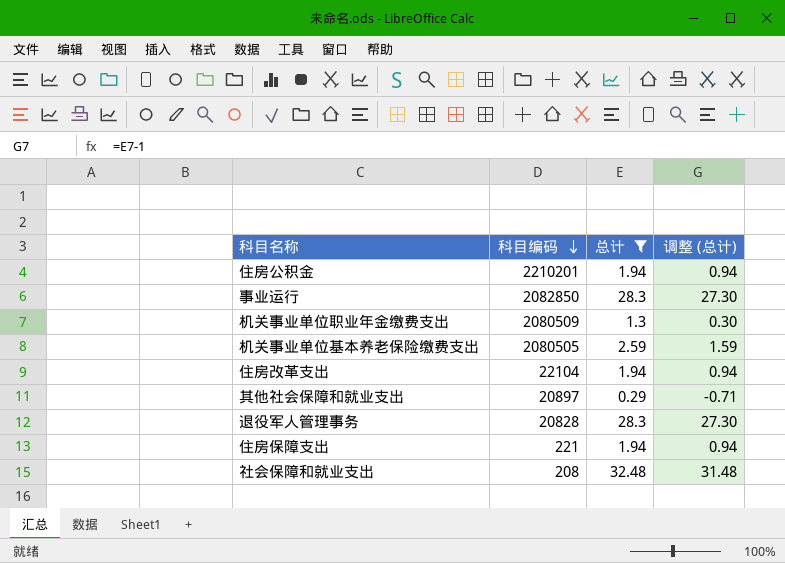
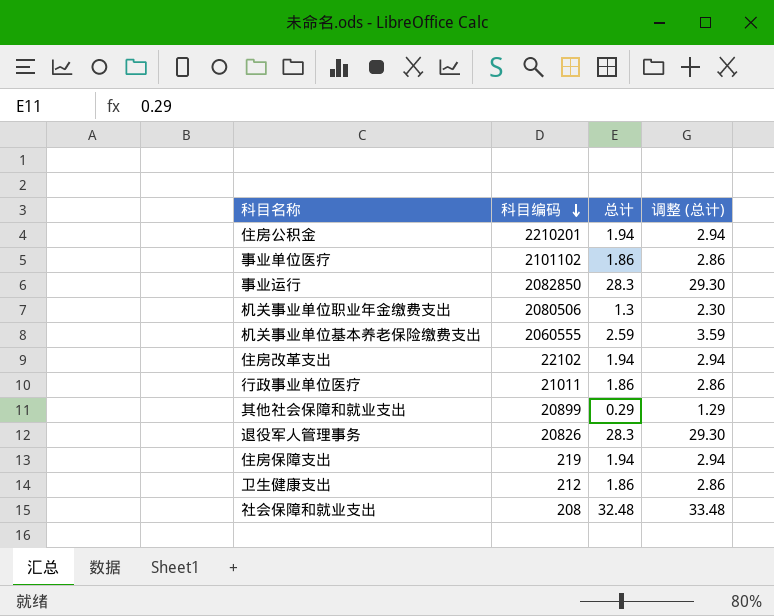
filter: 总计 != 1.86 -> none
column 调整 (总计) | formula: [总计] - 1 -> [总计] + 1
机关事业单位职业年金缴费支出 | 科目编码: 2080509 -> 2080506
机关事业单位基本养老保险缴费支出 | 科目编码: 2080505 -> 2060555
住房改革支出 | 科目编码: 22104 -> 22102
其他社会保障和就业支出 | 科目编码: 20897 -> 20899
退役军人管理事务 | 科目编码: 20828 -> 20826
住房保障支出 | 科目编码: 221 -> 219

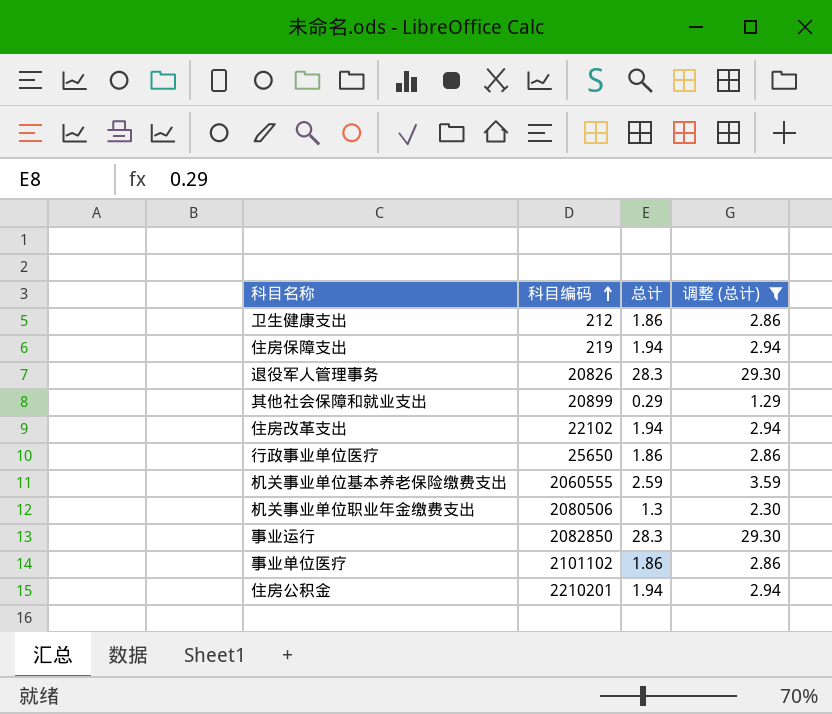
filter: none -> 调整 (总计) != 33.48
row order: 科目编码 descending -> 科目编码 ascending
行政事业单位医疗 | 科目编码: 21011 -> 25650

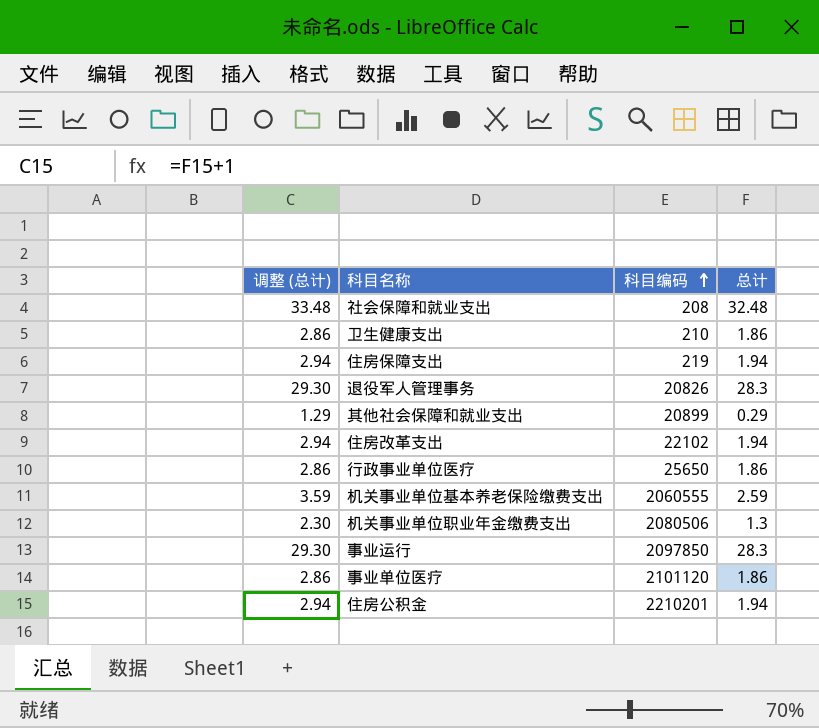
filter: 调整 (总计) != 33.48 -> none
column 调整 (总计) | position: 4 -> 1
卫生健康支出 | 科目编码: 212 -> 210
事业运行 | 科目编码: 2082850 -> 2097850
事业单位医疗 | 科目编码: 2101102 -> 2101120

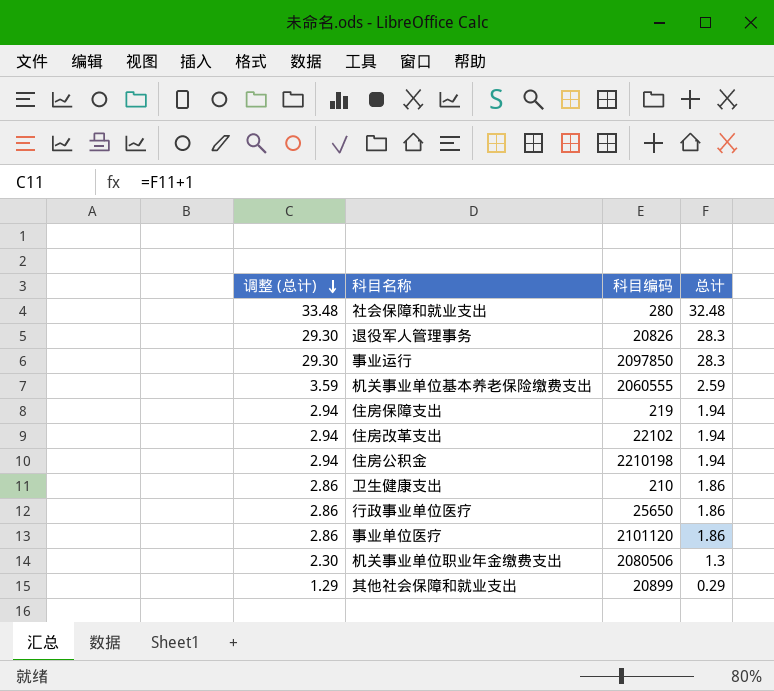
row order: 科目编码 ascending -> 调整 (总计) descending
社会保障和就业支出 | 科目编码: 208 -> 280
住房公积金 | 科目编码: 2210201 -> 2210198

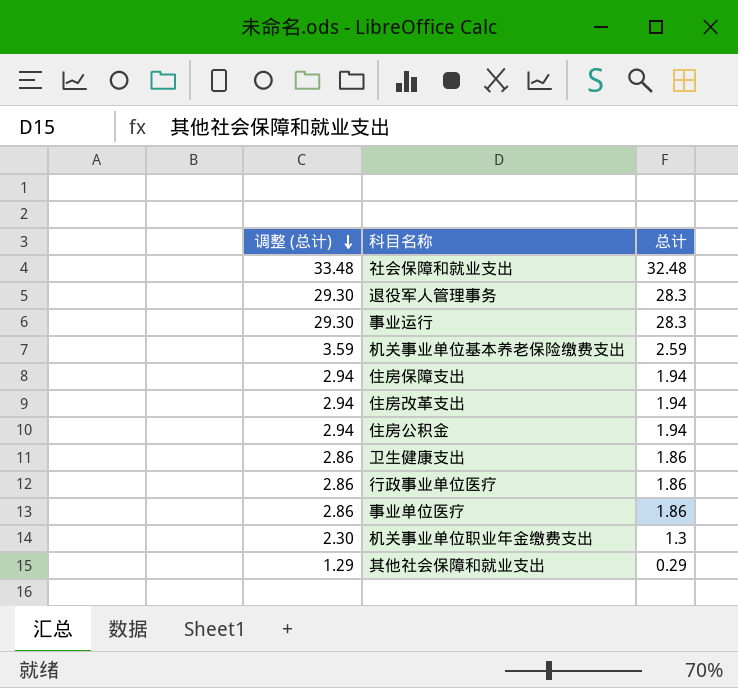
column 科目编码 | position: 3 -> none

